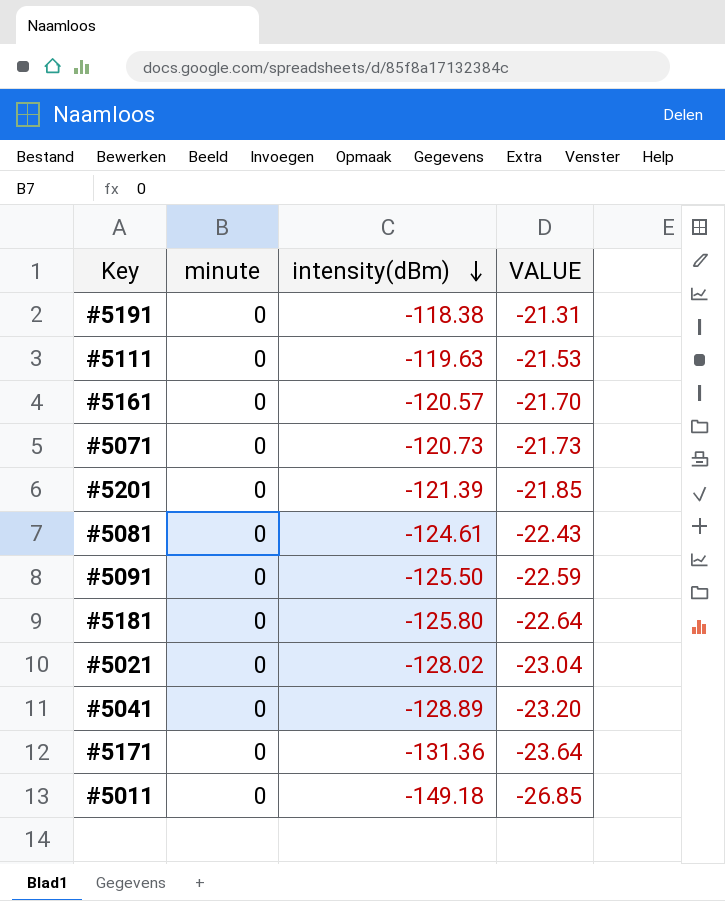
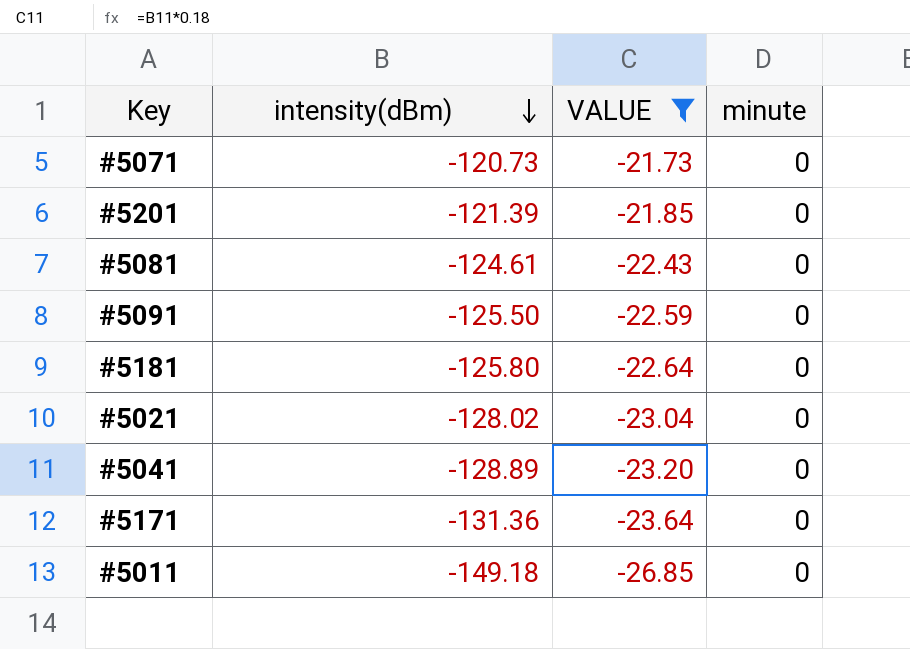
filter: none -> VALUE <= -21.73
column minute | position: 2 -> 4

